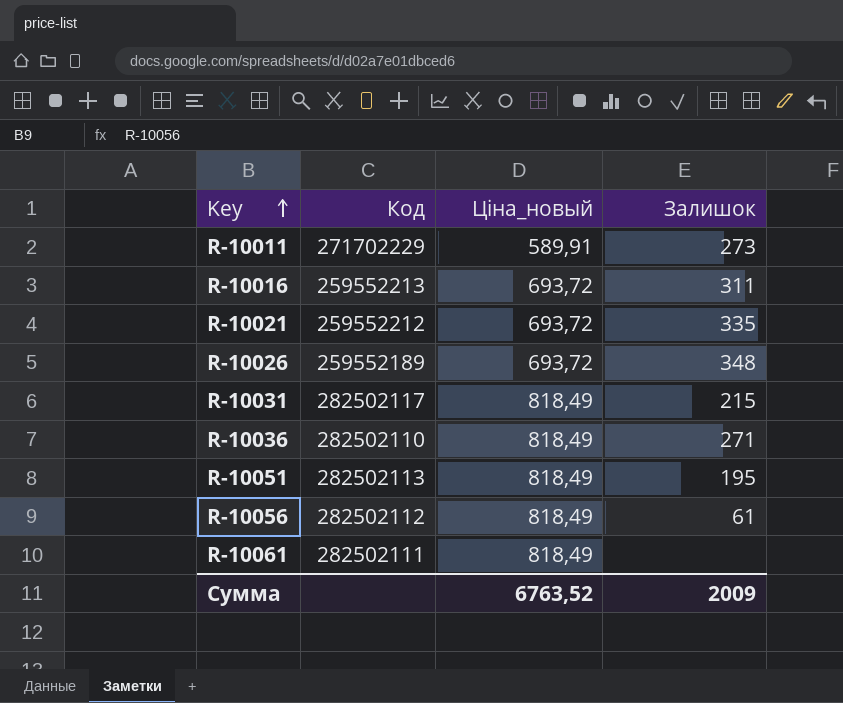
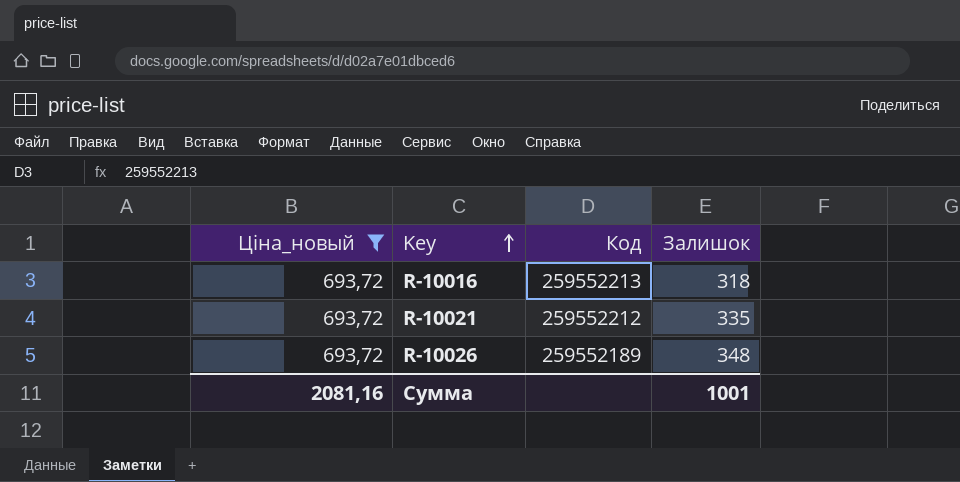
filter: none -> Ціна_новый = 693,72
column Ціна_новый | position: 3 -> 1
R-10016 | Залишок: 311 -> 318
Сумма | Ціна_новый: 6763,52 -> 2081,16
Сумма | Залишок: 2009 -> 1001

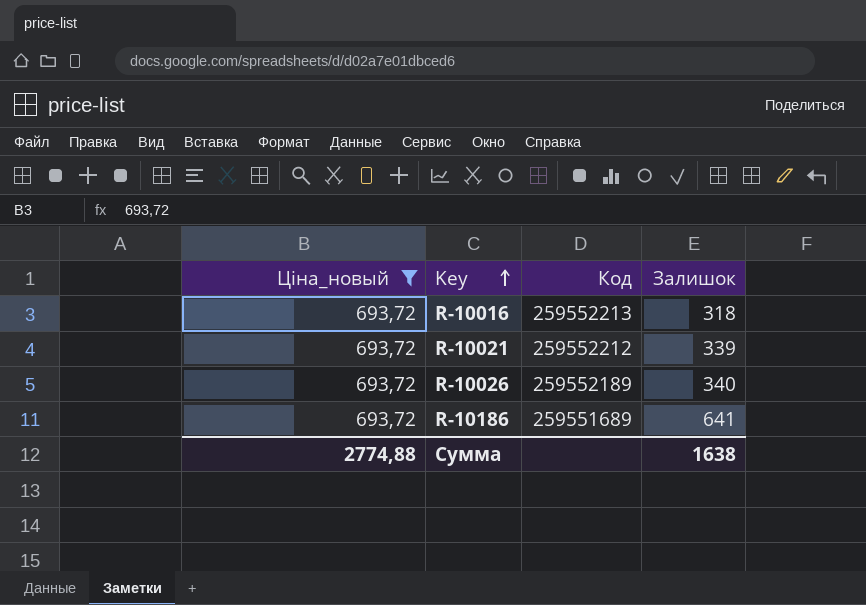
R-10021 | Залишок: 335 -> 339
R-10026 | Залишок: 348 -> 340
row R-10186: none -> 693,72 | 259551689 | 641
Сумма | Ціна_новый: 2081,16 -> 2774,88
Сумма | Залишок: 1001 -> 1638

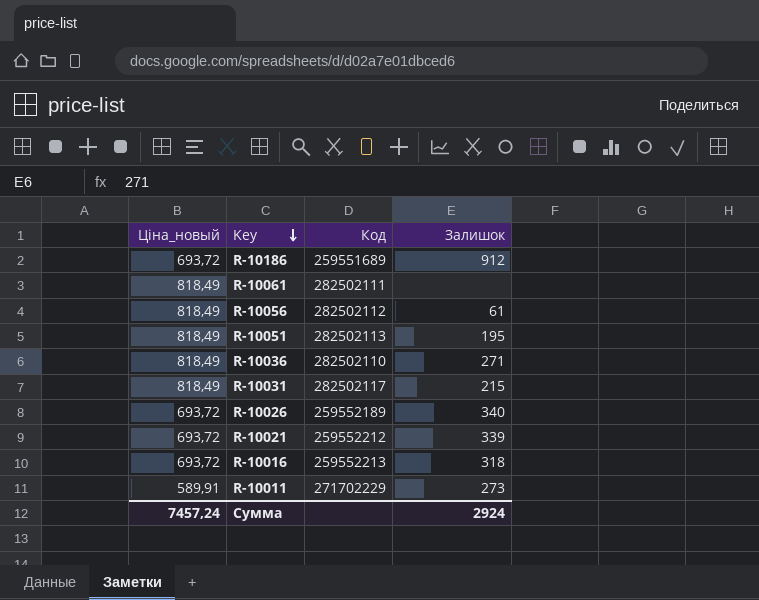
filter: Ціна_новый = 693,72 -> none
row order: Key ascending -> Key descending
R-10186 | Залишок: 641 -> 912
Сумма | Ціна_новый: 2774,88 -> 7457,24
Сумма | Залишок: 1638 -> 2924

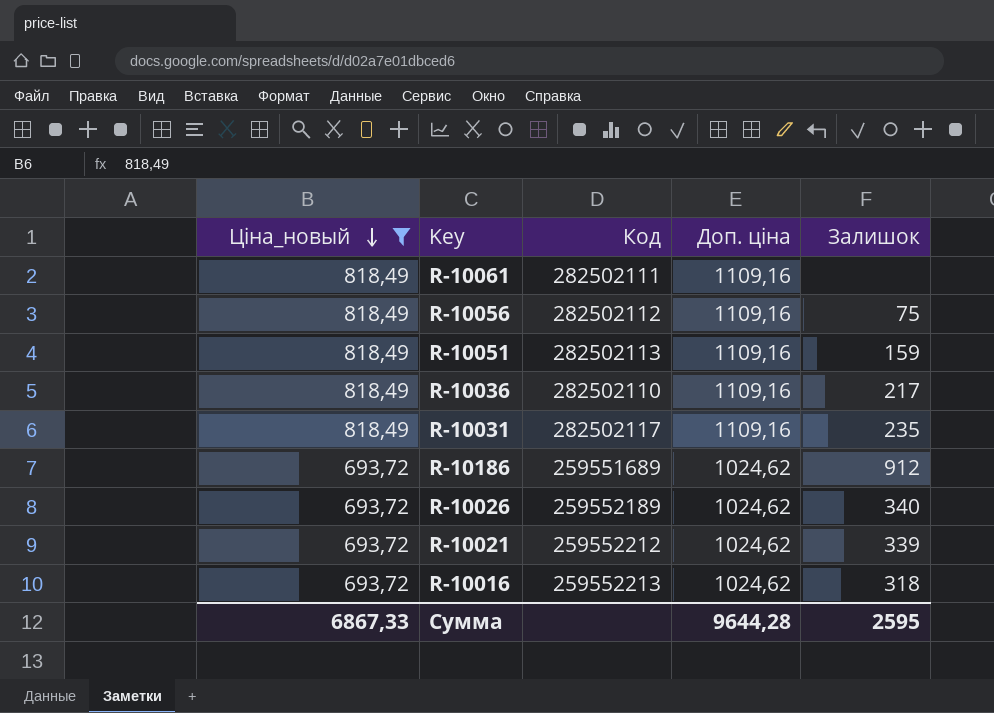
filter: none -> Ціна_новый != 589,91
row order: Key descending -> Ціна_новый descending
column Доп. ціна | position: none -> 4
R-10056 | Залишок: 61 -> 75
R-10051 | Залишок: 195 -> 159
R-10036 | Залишок: 271 -> 217
R-10031 | Залишок: 215 -> 235
Сумма | Ціна_новый: 7457,24 -> 6867,33
Сумма | Залишок: 2924 -> 2595

